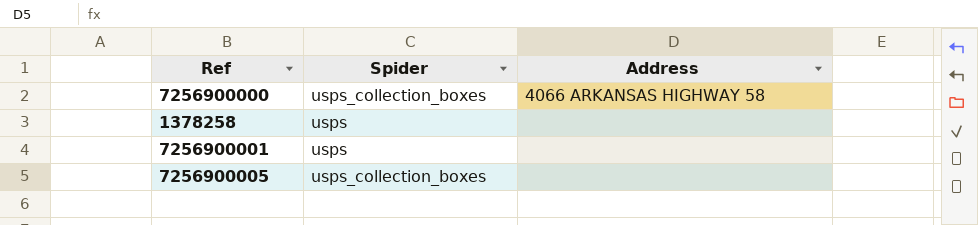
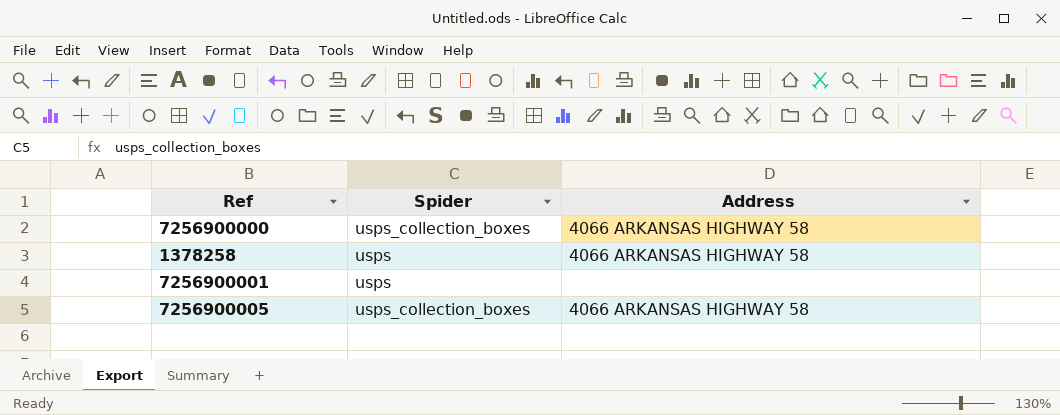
1378258 | Address: none -> 4066 ARKANSAS HIGHWAY 58
7256900005 | Address: none -> 4066 ARKANSAS HIGHWAY 58

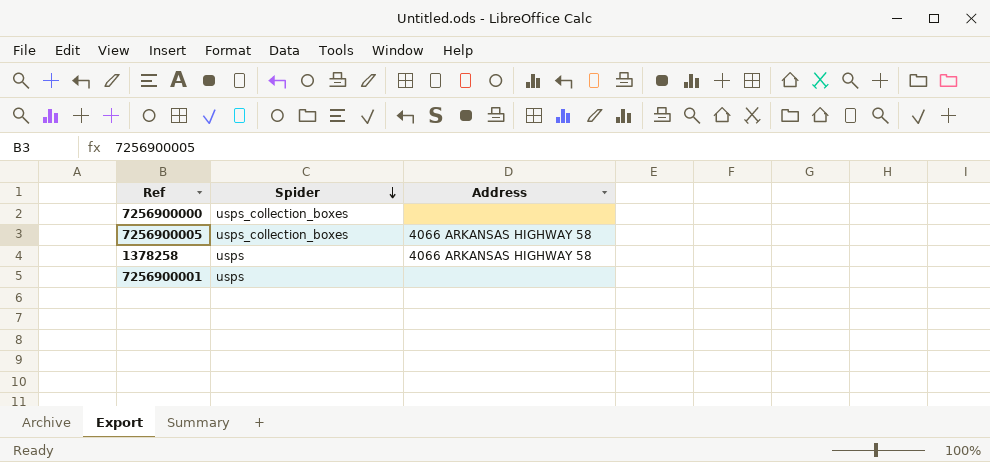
row order: none -> Spider descending
7256900000 | Address: 4066 ARKANSAS HIGHWAY 58 -> none

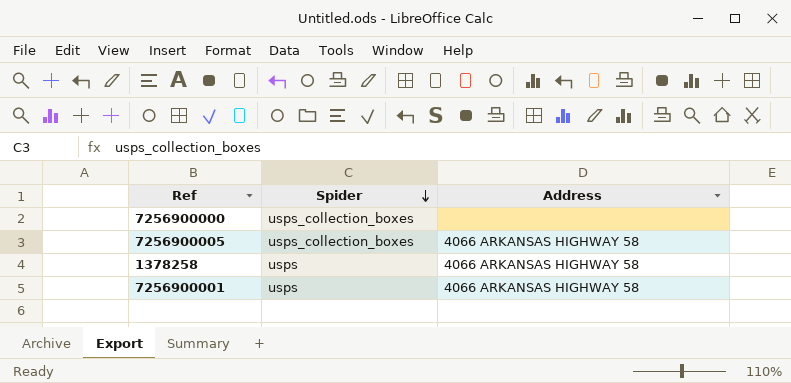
7256900001 | Address: none -> 4066 ARKANSAS HIGHWAY 58

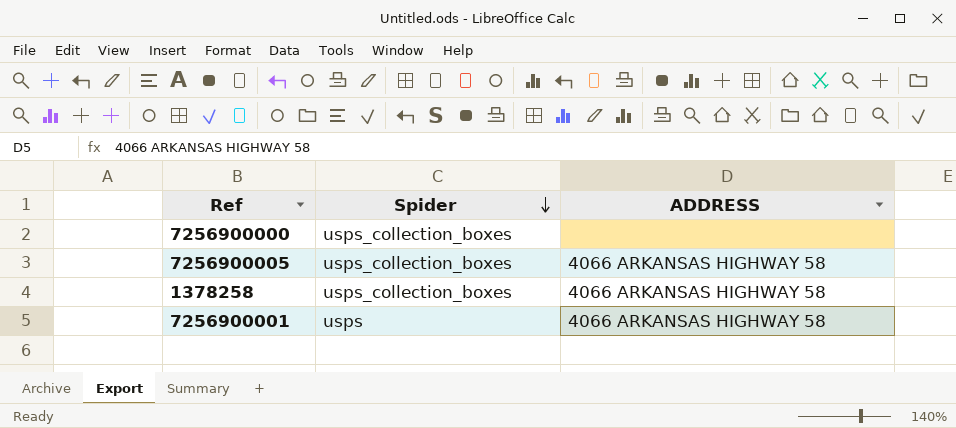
column name: Address -> ADDRESS
1378258 | Spider: usps -> usps_collection_boxes

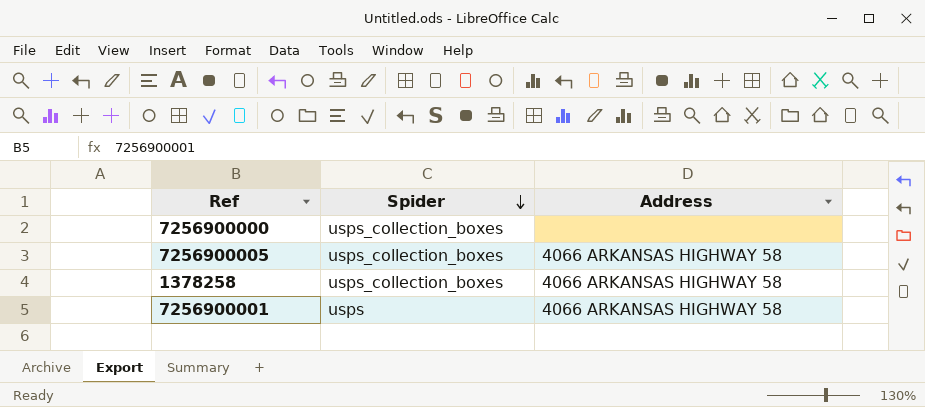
column name: ADDRESS -> Address

